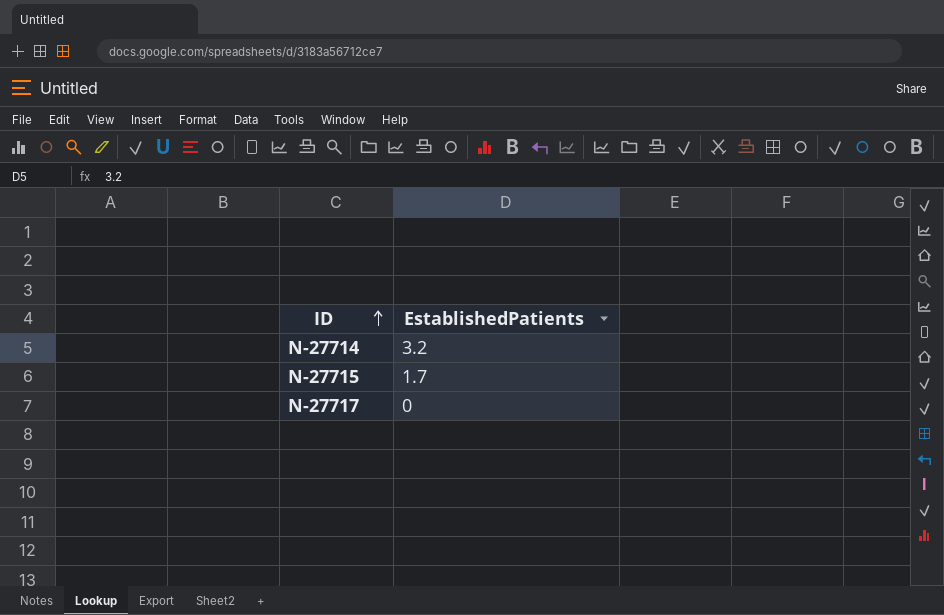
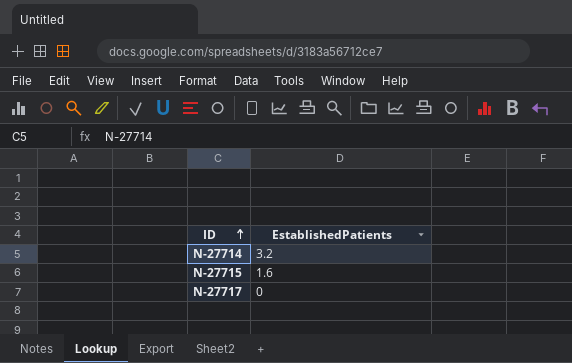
N-27715 | EstablishedPatients: 1.7 -> 1.6

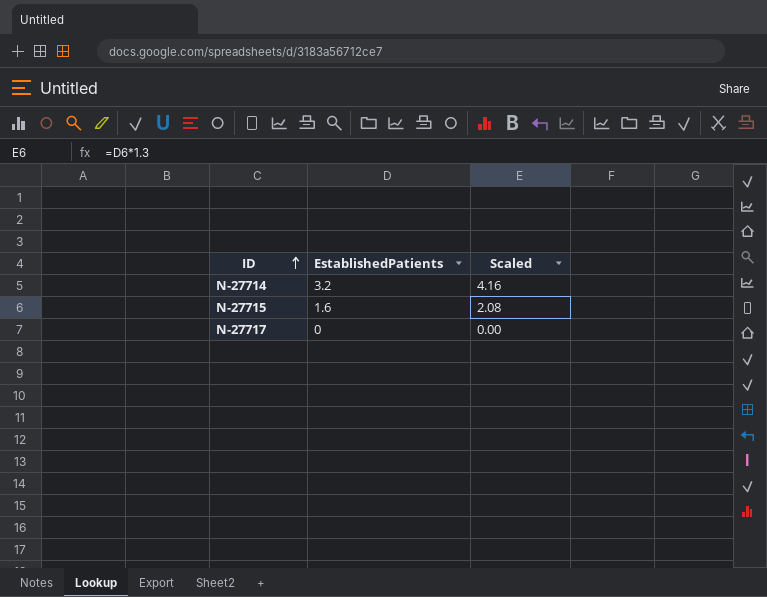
column Scaled | formula: none -> [EstablishedPatients] * 1.3

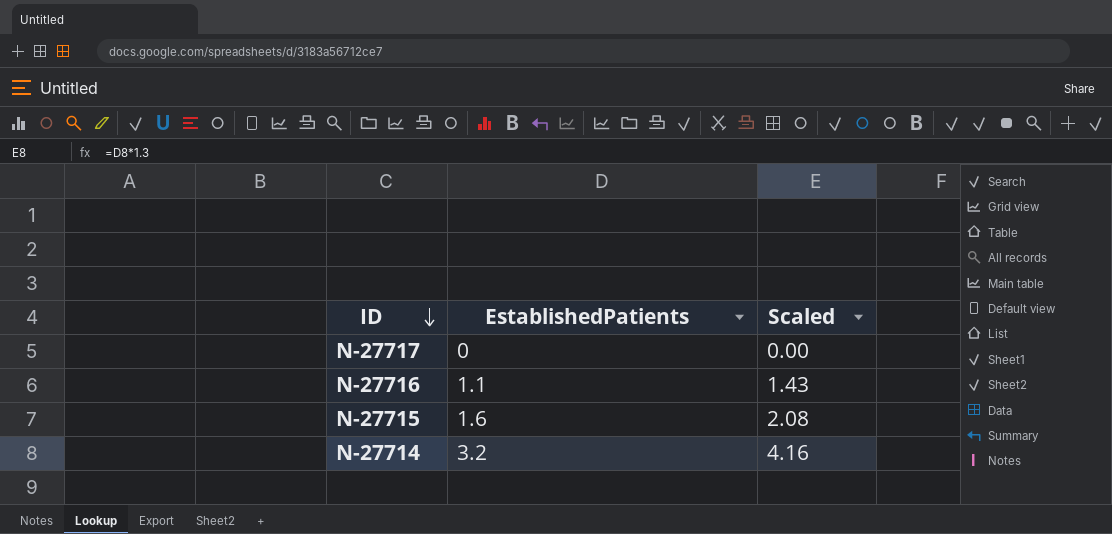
row order: ID ascending -> ID descending
row N-27716: none -> 1.1 | 1.43

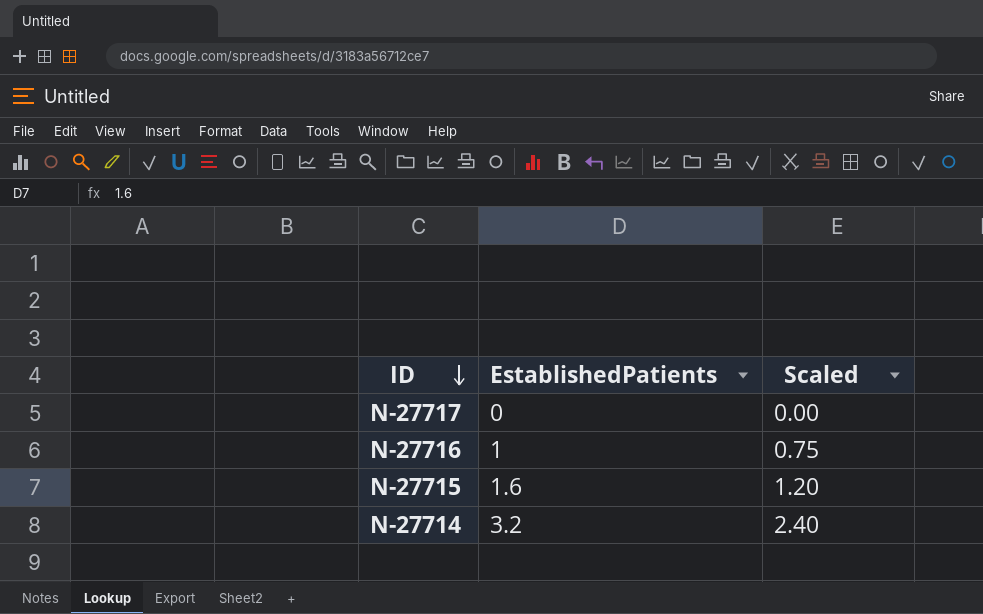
column Scaled | formula: [EstablishedPatients] * 1.3 -> [EstablishedPatients] * 0.75
N-27716 | EstablishedPatients: 1.1 -> 1

